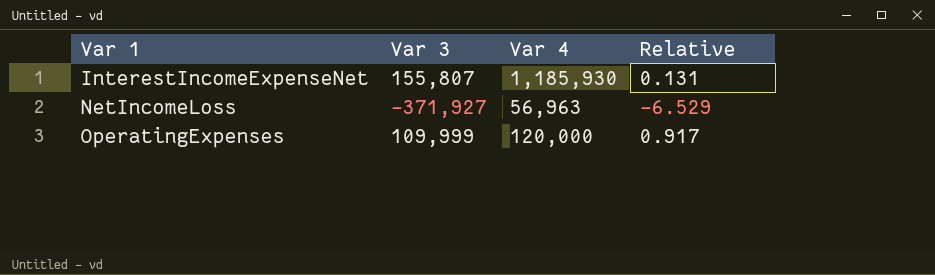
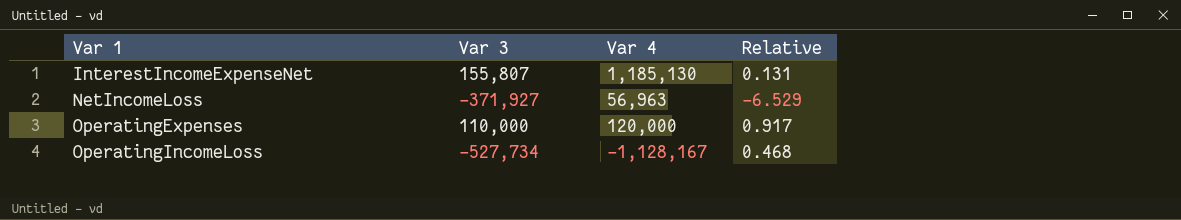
InterestIncomeExpenseNet | Var 4: 1,185,930 -> 1,185,130
OperatingExpenses | Var 3: 109,999 -> 110,000
row OperatingIncomeLoss: none -> -527,734 | -1,128,167 | 0.468

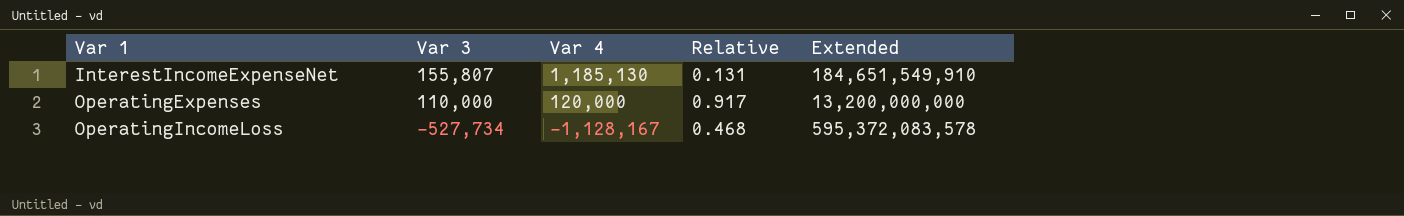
column Extended | formula: none -> [Var 3] * [Var 4]
row NetIncomeLoss: -371,927 | 56,963 | -6.529 -> none

